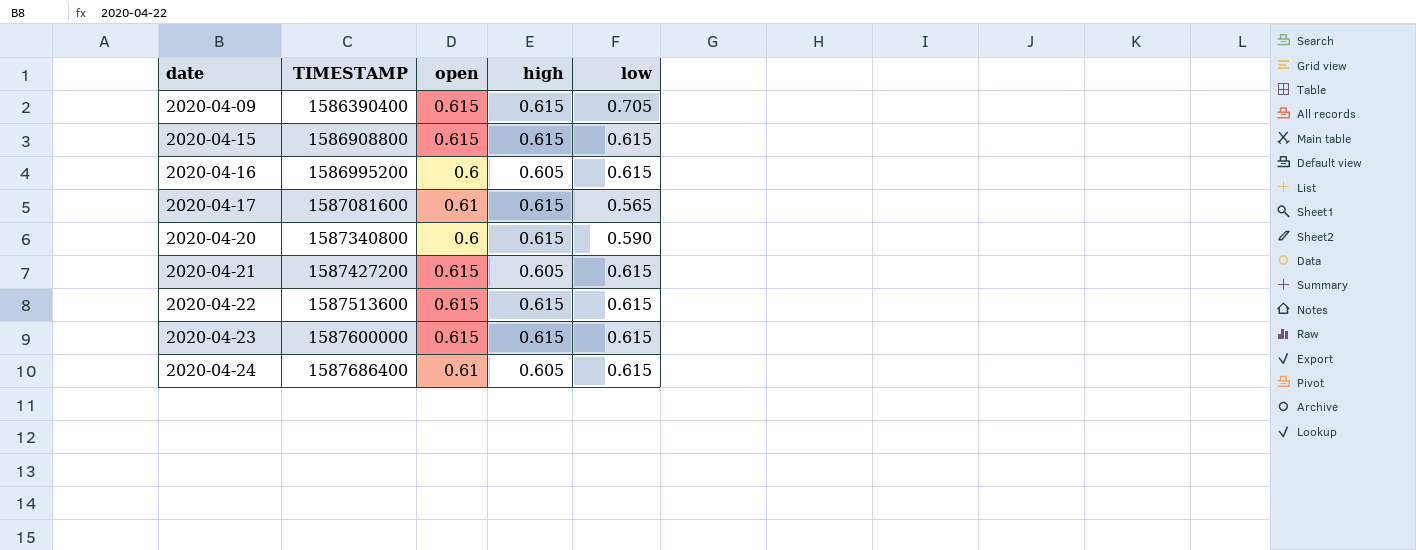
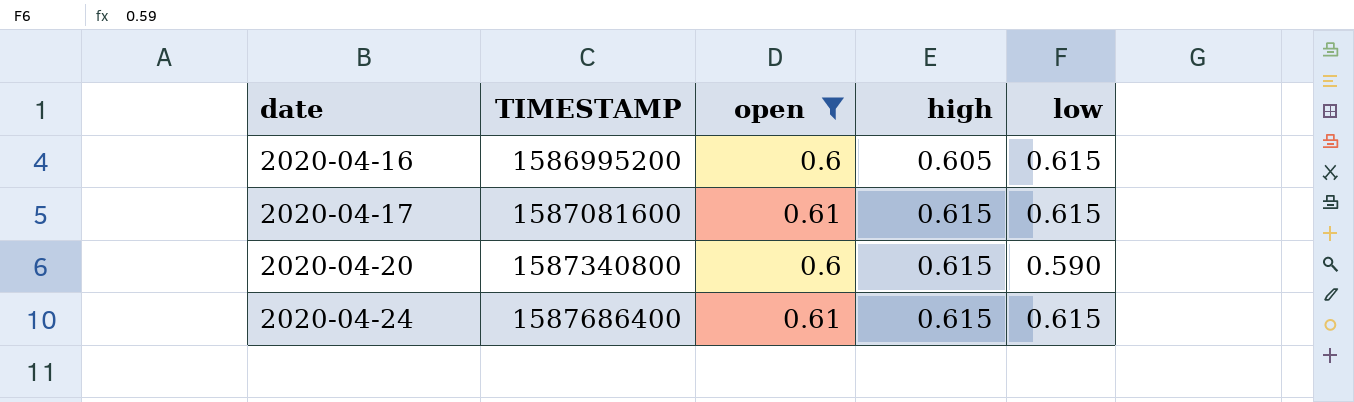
filter: none -> open != 0.615
2020-04-17 | low: 0.565 -> 0.615
2020-04-24 | high: 0.605 -> 0.615

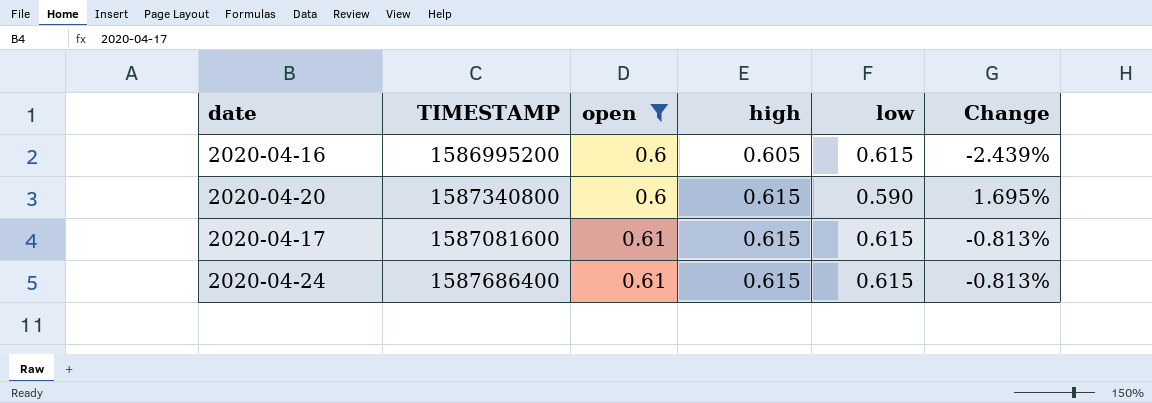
row order: date ascending -> open ascending
column Change | formula: none -> ([open] - [low]) / [low]

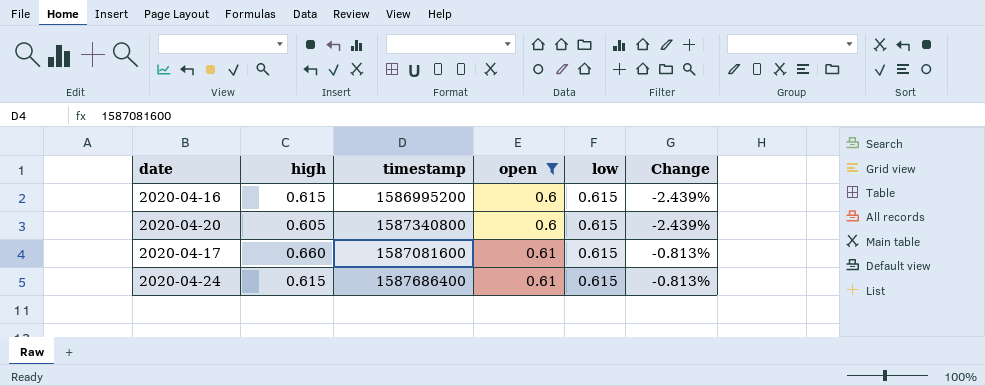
column high | position: 4 -> 2
column name: TIMESTAMP -> timestamp
2020-04-16 | high: 0.605 -> 0.615
2020-04-20 | high: 0.615 -> 0.605
2020-04-20 | low: 0.590 -> 0.615
2020-04-20 | Change: 1.695% -> -2.439%
2020-04-17 | high: 0.615 -> 0.660

